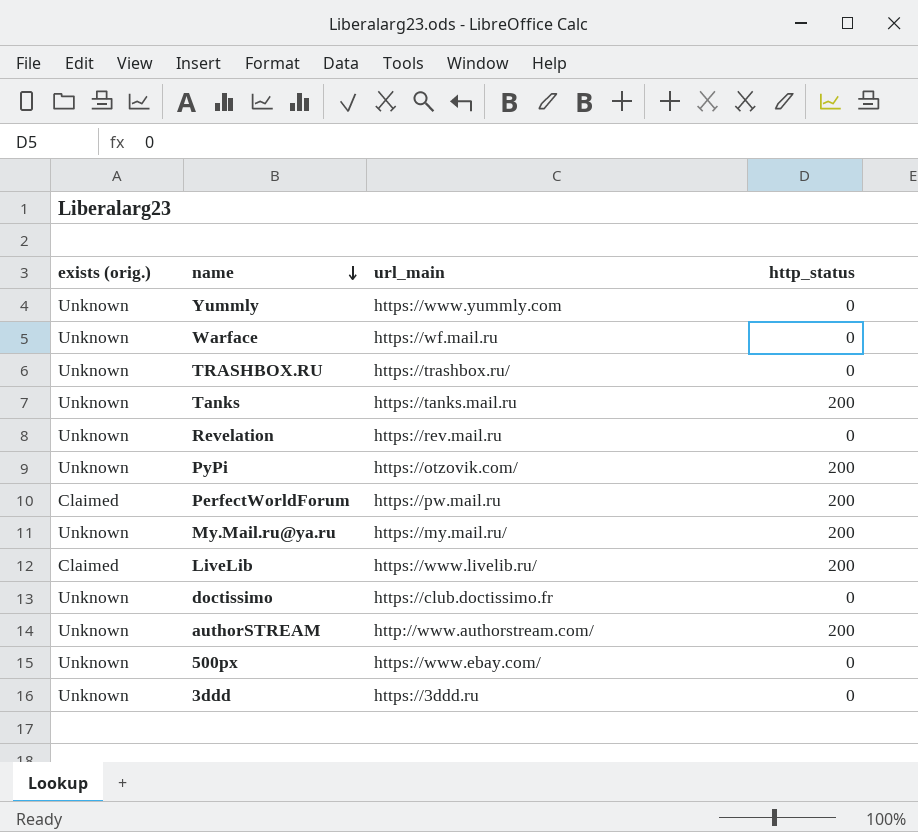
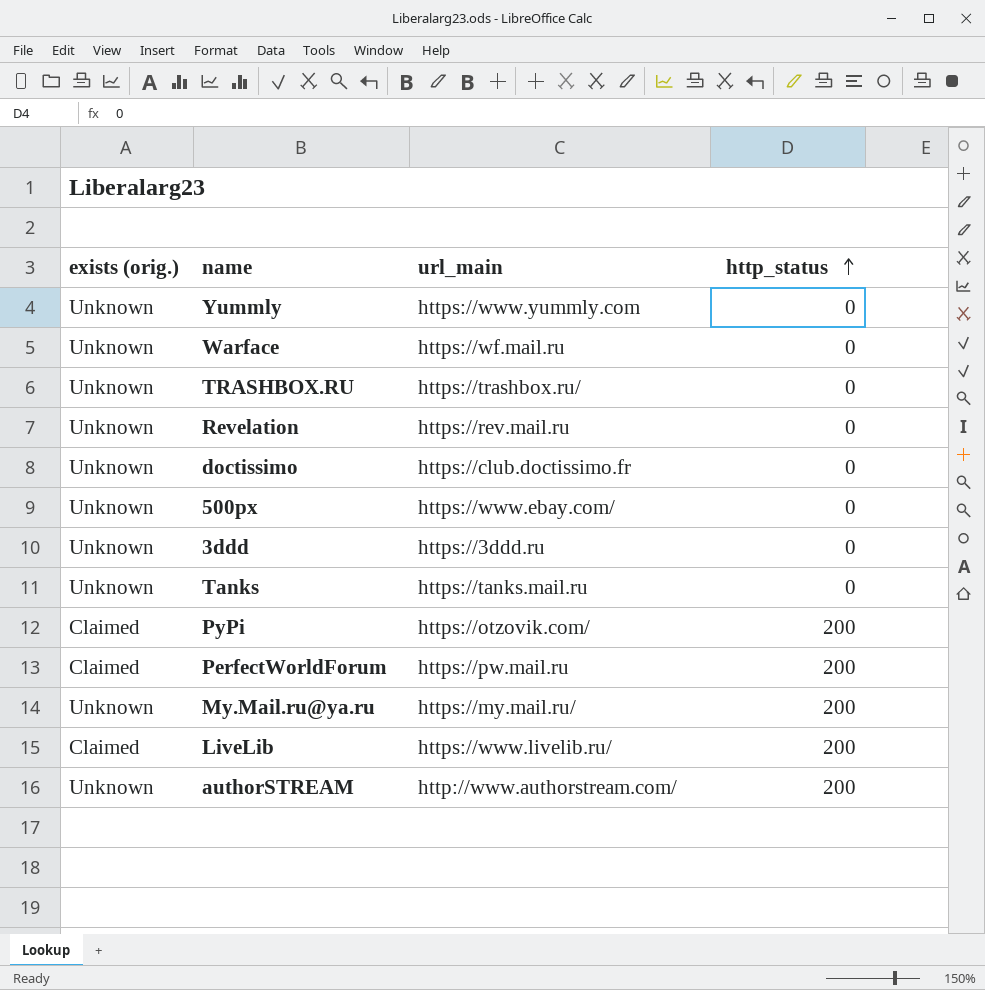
row order: name descending -> http_status ascending
Tanks | http_status: 200 -> 0
PyPi | exists (orig.): Unknown -> Claimed

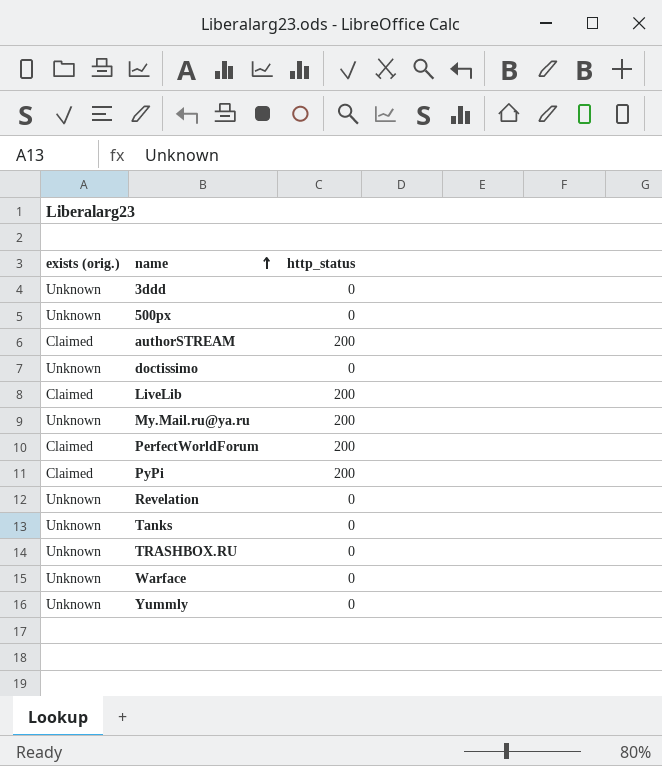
row order: http_status ascending -> name ascending
column url_main | position: 3 -> none
authorSTREAM | exists (orig.): Unknown -> Claimed

